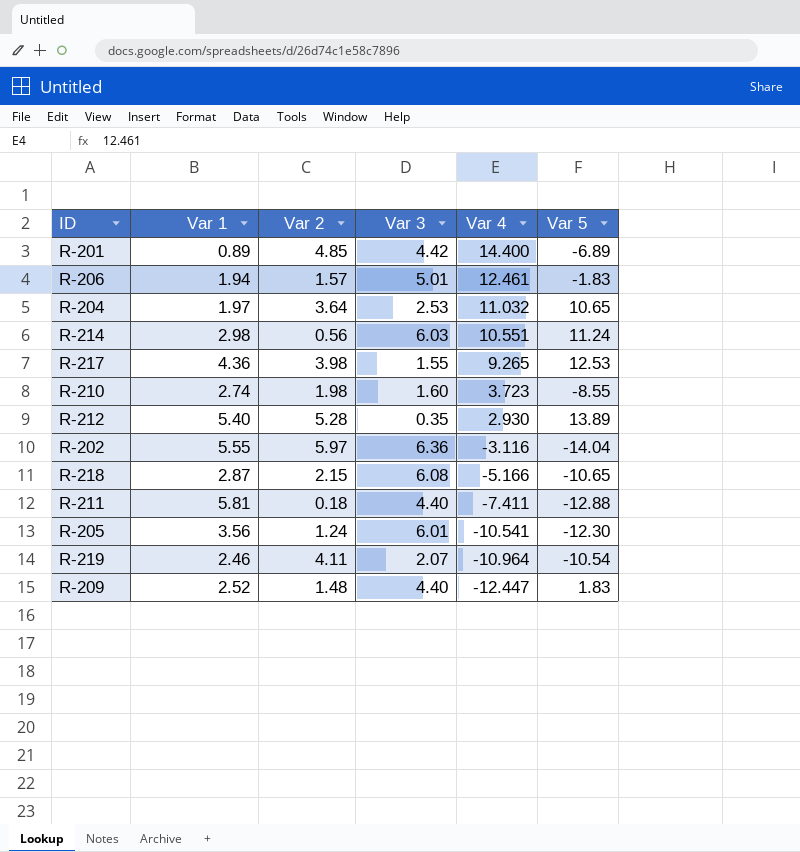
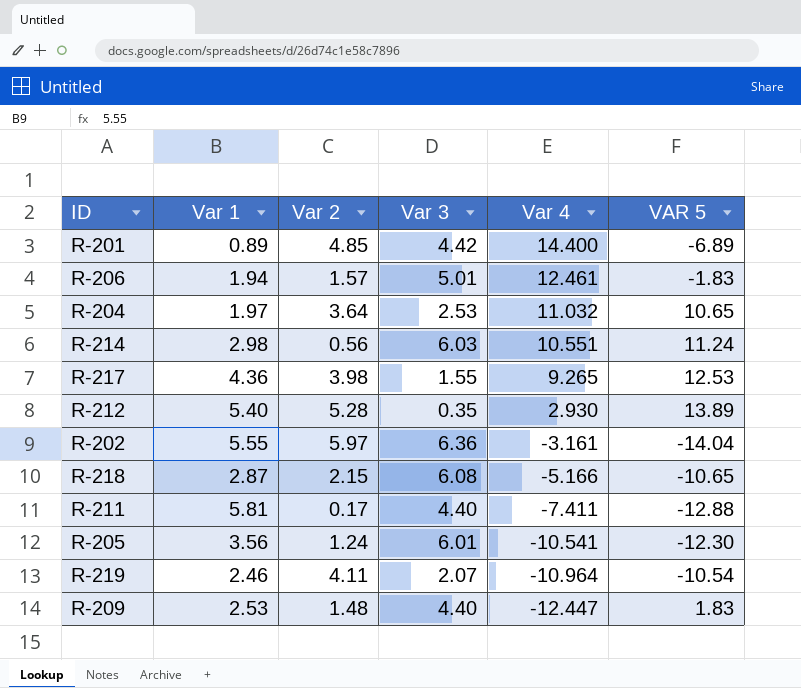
column name: Var 5 -> VAR 5
row R-210: 2.74 | 1.98 | 1.60 | 3.723 | -8.55 -> none
R-202 | Var 4: -3.116 -> -3.161
R-211 | Var 2: 0.18 -> 0.17
R-209 | Var 1: 2.52 -> 2.53

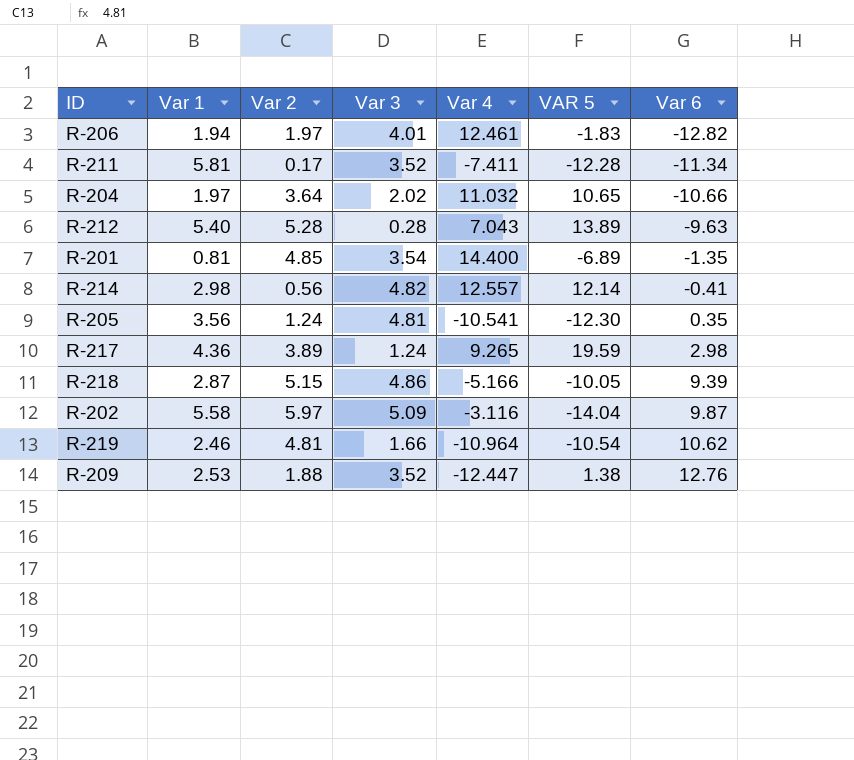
row order: Var 4 descending -> Var 6 ascending
column Var 6 | position: none -> 7
R-206 | Var 2: 1.57 -> 1.97
R-206 | Var 3: 5.01 -> 4.01
R-211 | Var 3: 4.40 -> 3.52
R-211 | VAR 5: -12.88 -> -12.28
R-204 | Var 3: 2.53 -> 2.02
R-212 | Var 3: 0.35 -> 0.28
R-212 | Var 4: 2.930 -> 7.043
R-201 | Var 1: 0.89 -> 0.81
R-201 | Var 3: 4.42 -> 3.54
R-214 | Var 3: 6.03 -> 4.82
R-214 | Var 4: 10.551 -> 12.557
R-214 | VAR 5: 11.24 -> 12.14
R-205 | Var 3: 6.01 -> 4.81
R-217 | Var 2: 3.98 -> 3.89
R-217 | Var 3: 1.55 -> 1.24
R-217 | VAR 5: 12.53 -> 19.59
R-218 | Var 2: 2.15 -> 5.15
R-218 | Var 3: 6.08 -> 4.86
R-218 | VAR 5: -10.65 -> -10.05
R-202 | Var 1: 5.55 -> 5.58
R-202 | Var 3: 6.36 -> 5.09
R-202 | Var 4: -3.161 -> -3.116
R-219 | Var 2: 4.11 -> 4.81
R-219 | Var 3: 2.07 -> 1.66
R-209 | Var 2: 1.48 -> 1.88
R-209 | Var 3: 4.40 -> 3.52
R-209 | VAR 5: 1.83 -> 1.38

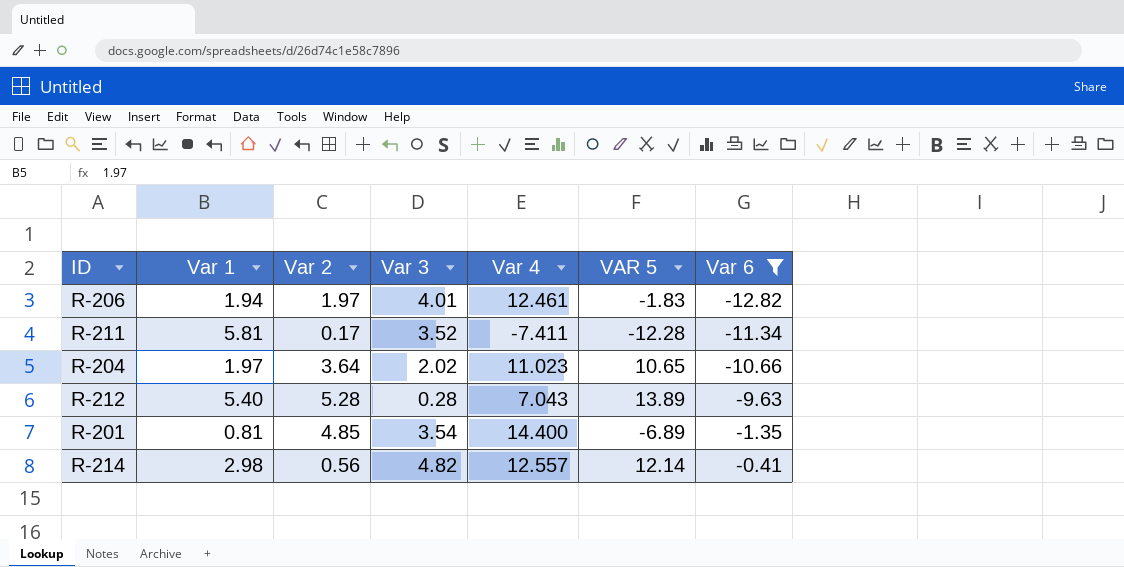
filter: none -> Var 6 <= -0.41
R-204 | Var 4: 11.032 -> 11.023

